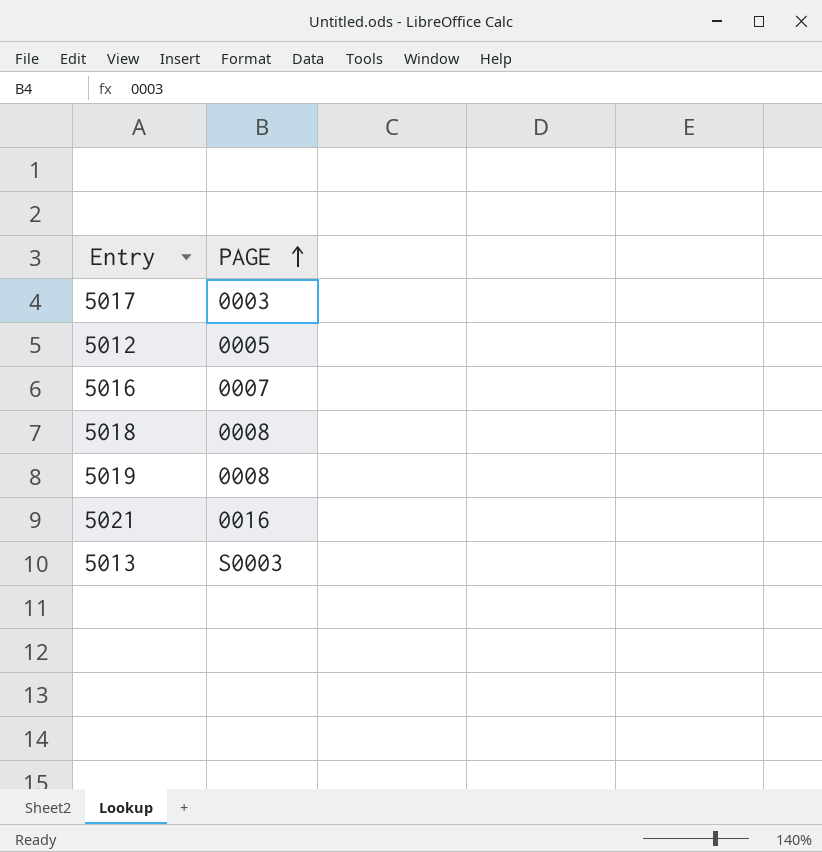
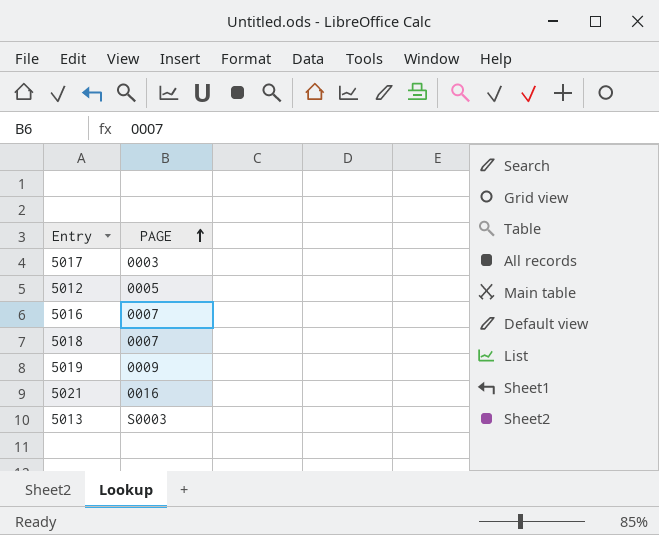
5018 | PAGE: 0008 -> 0007
5019 | PAGE: 0008 -> 0009

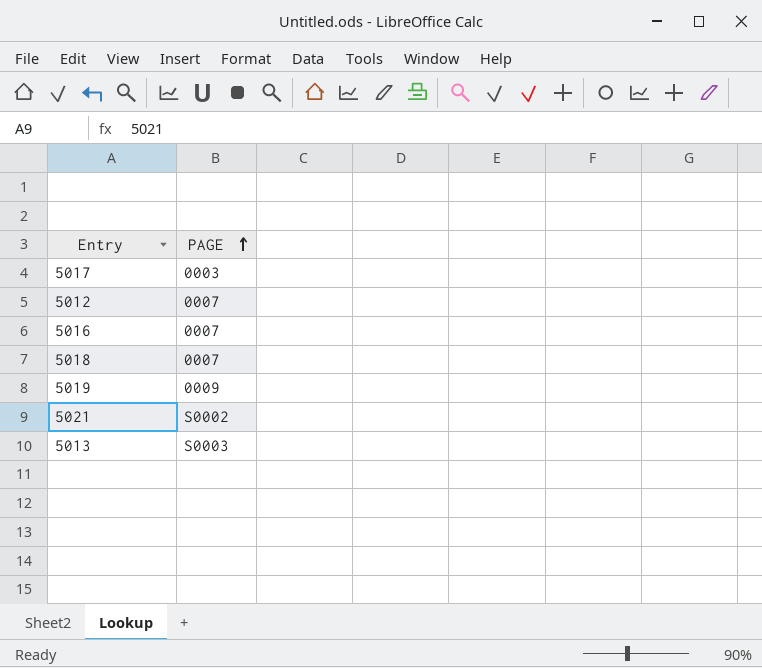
5012 | PAGE: 0005 -> 0007
5021 | PAGE: 0016 -> S0002

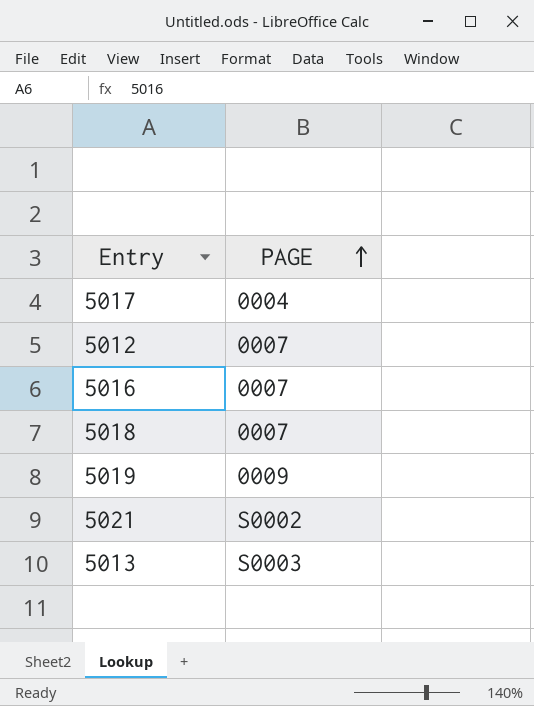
5017 | PAGE: 0003 -> 0004

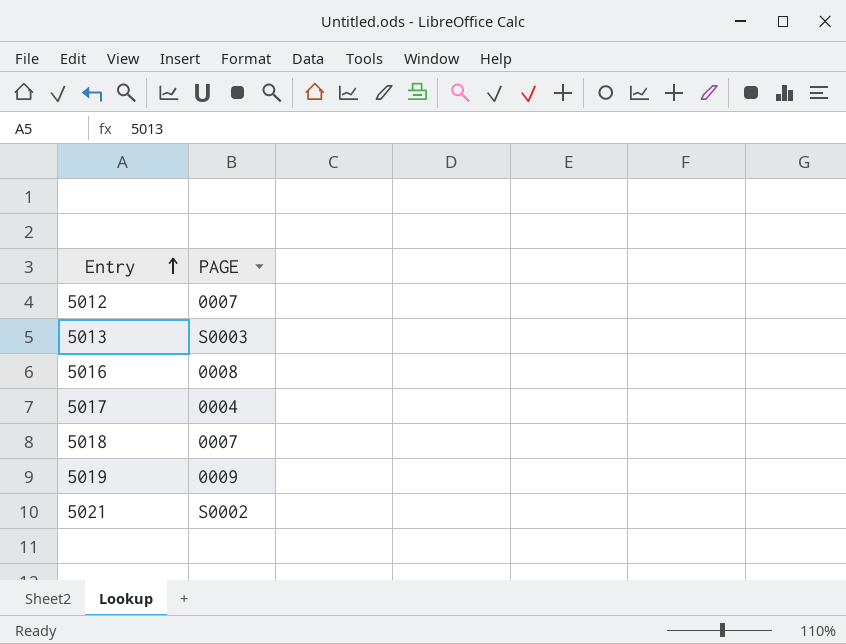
row order: PAGE ascending -> Entry ascending
5016 | PAGE: 0007 -> 0008

